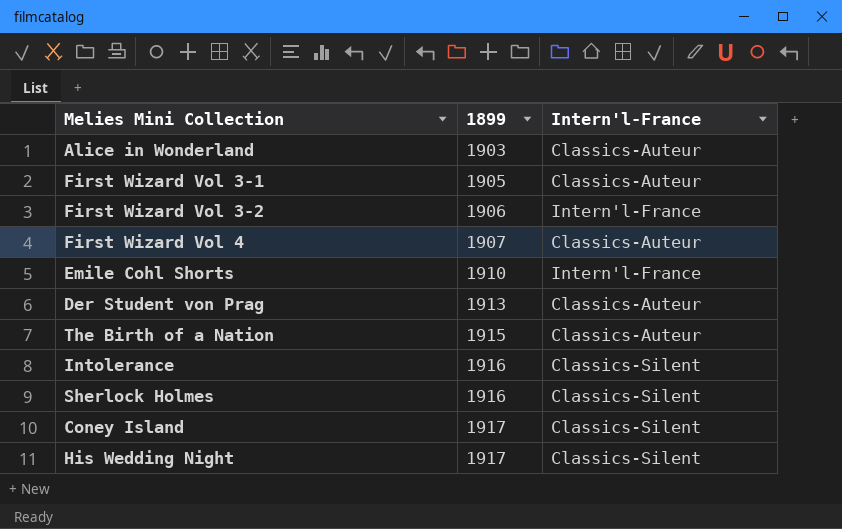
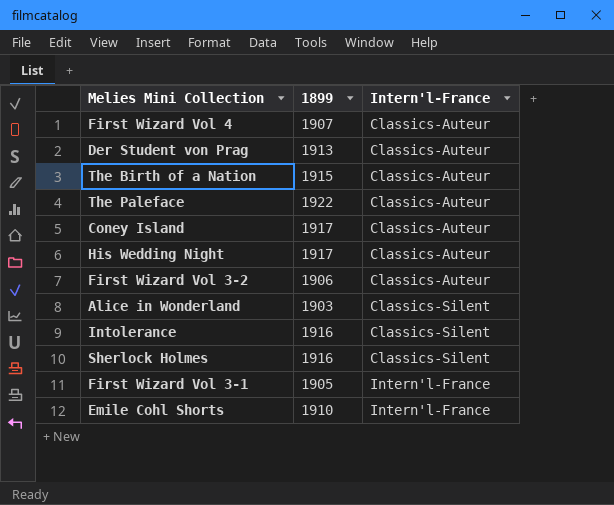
row order: 1899 ascending -> Intern'l-France ascending
row The Paleface: none -> 1922 | Classics-Auteur
Coney Island | Intern'l-France: Classics-Silent -> Classics-Auteur
His Wedding Night | Intern'l-France: Classics-Silent -> Classics-Auteur
First Wizard Vol 3-2 | Intern'l-France: Intern'l-France -> Classics-Auteur
Alice in Wonderland | Intern'l-France: Classics-Auteur -> Classics-Silent
First Wizard Vol 3-1 | Intern'l-France: Classics-Auteur -> Intern'l-France

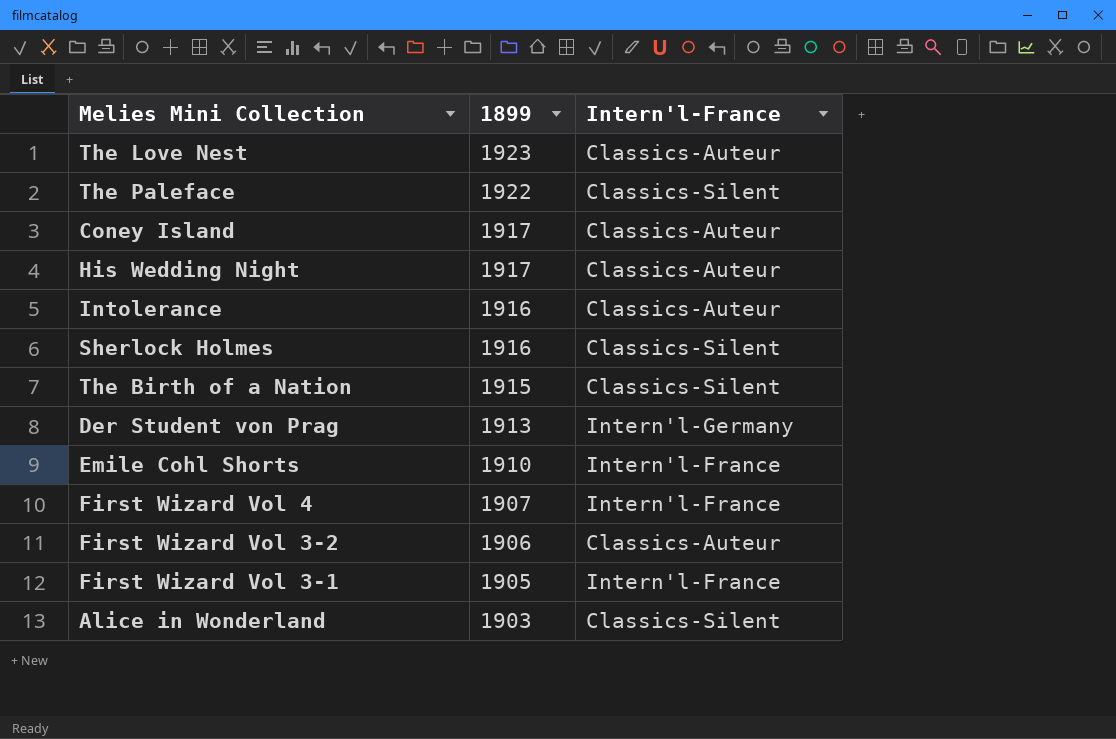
row order: Intern'l-France ascending -> 1899 descending
row The Love Nest: none -> 1923 | Classics-Auteur
The Paleface | Intern'l-France: Classics-Auteur -> Classics-Silent
Intolerance | Intern'l-France: Classics-Silent -> Classics-Auteur
The Birth of a Nation | Intern'l-France: Classics-Auteur -> Classics-Silent
Der Student von Prag | Intern'l-France: Classics-Auteur -> Intern'l-Germany
First Wizard Vol 4 | Intern'l-France: Classics-Auteur -> Intern'l-France

